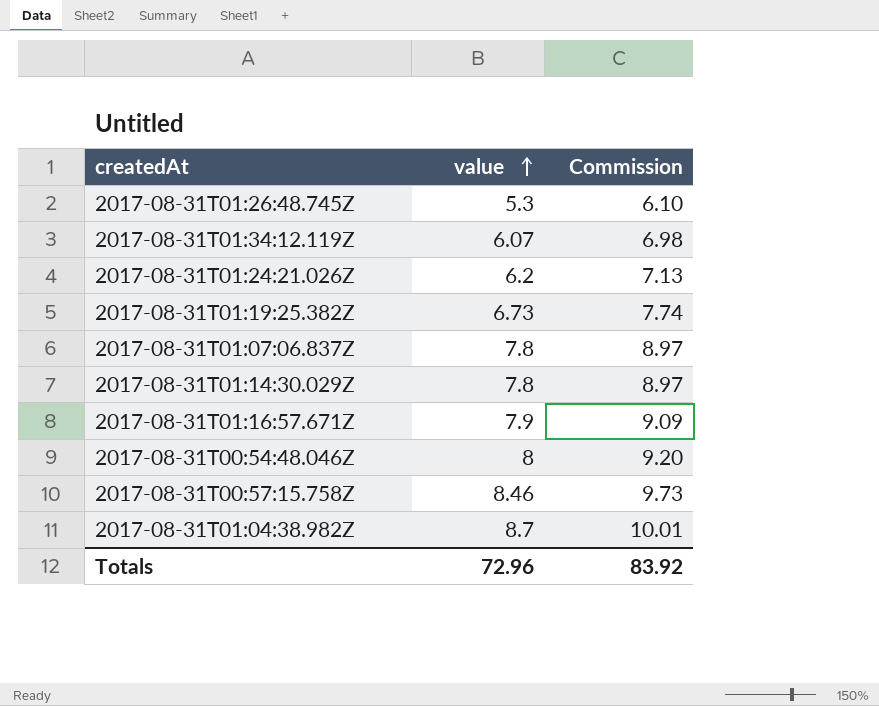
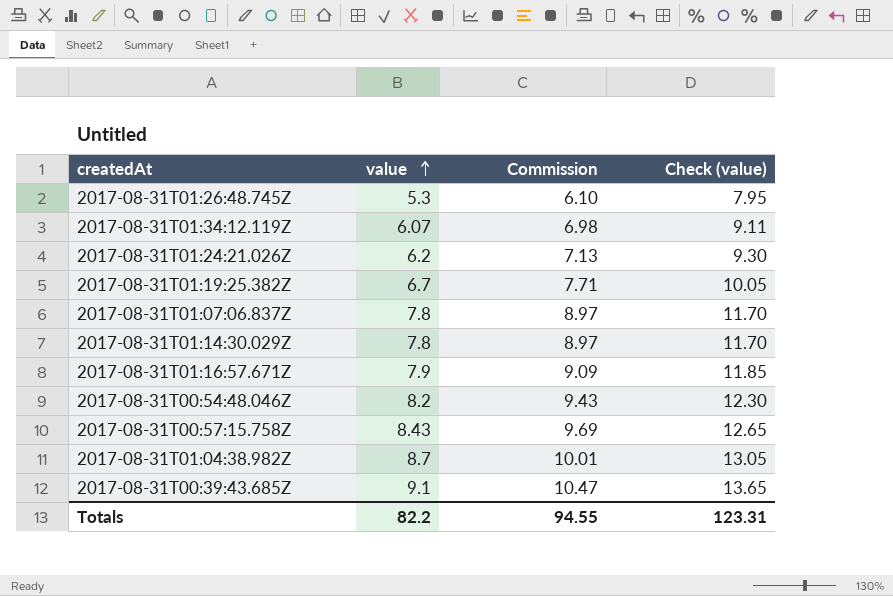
column Check (value) | formula: none -> [value] * 1.5
2017-08-31T01:19:25.382Z | value: 6.73 -> 6.7
2017-08-31T01:19:25.382Z | Commission: 7.74 -> 7.71
2017-08-31T00:54:48.046Z | value: 8 -> 8.2
2017-08-31T00:54:48.046Z | Commission: 9.20 -> 9.43
2017-08-31T00:57:15.758Z | value: 8.46 -> 8.43
2017-08-31T00:57:15.758Z | Commission: 9.73 -> 9.69
row 2017-08-31T00:39:43.685Z: none -> 9.1 | 10.47 | 13.65
Totals | value: 72.96 -> 82.2
Totals | Commission: 83.92 -> 94.55

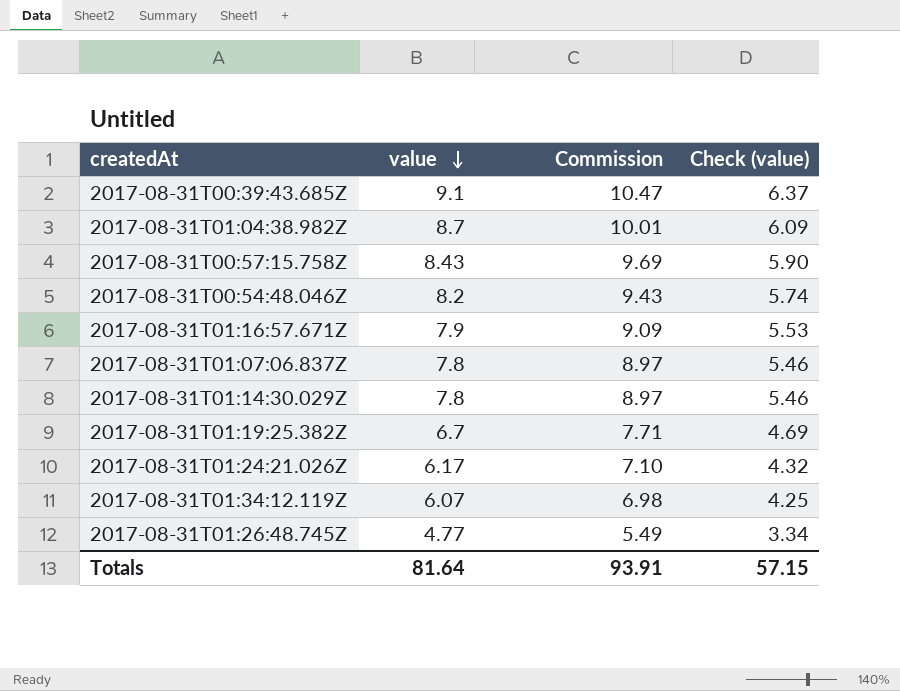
row order: value ascending -> value descending
column Check (value) | formula: [value] * 1.5 -> [value] * 0.7
2017-08-31T01:24:21.026Z | value: 6.2 -> 6.17
2017-08-31T01:24:21.026Z | Commission: 7.13 -> 7.10
2017-08-31T01:26:48.745Z | value: 5.3 -> 4.77
2017-08-31T01:26:48.745Z | Commission: 6.10 -> 5.49
Totals | value: 82.2 -> 81.64
Totals | Commission: 94.55 -> 93.91
Totals | Check (value): 123.31 -> 57.15

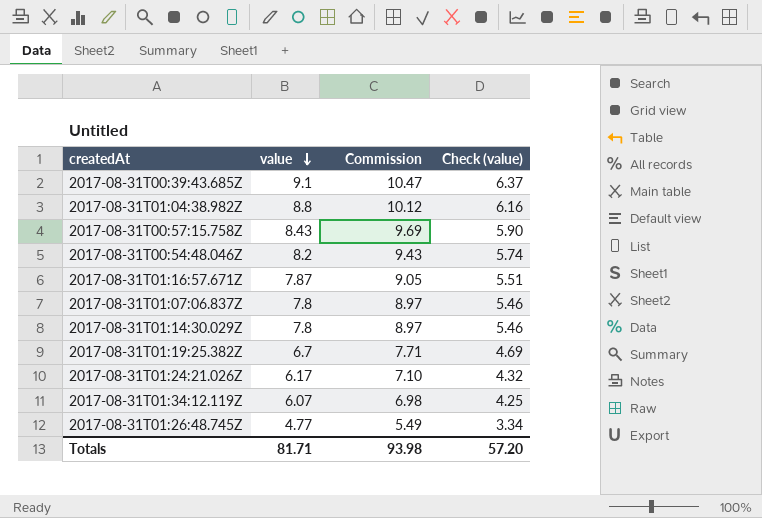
2017-08-31T01:04:38.982Z | value: 8.7 -> 8.8
2017-08-31T01:04:38.982Z | Commission: 10.01 -> 10.12
2017-08-31T01:04:38.982Z | Check (value): 6.09 -> 6.16
2017-08-31T01:16:57.671Z | value: 7.9 -> 7.87
2017-08-31T01:16:57.671Z | Commission: 9.09 -> 9.05
2017-08-31T01:16:57.671Z | Check (value): 5.53 -> 5.51
Totals | value: 81.64 -> 81.71
Totals | Commission: 93.91 -> 93.98
Totals | Check (value): 57.15 -> 57.20

